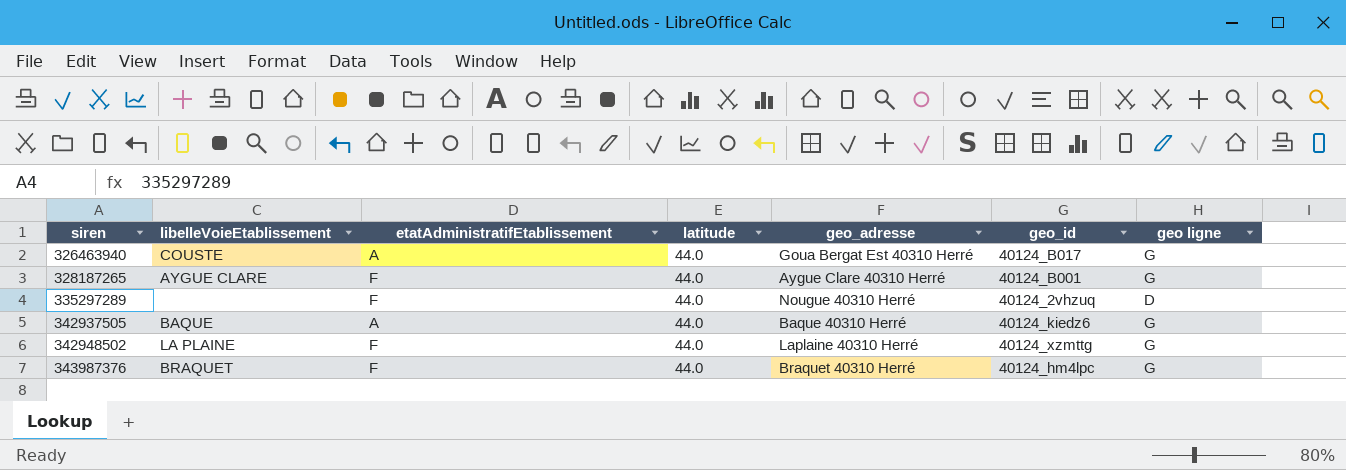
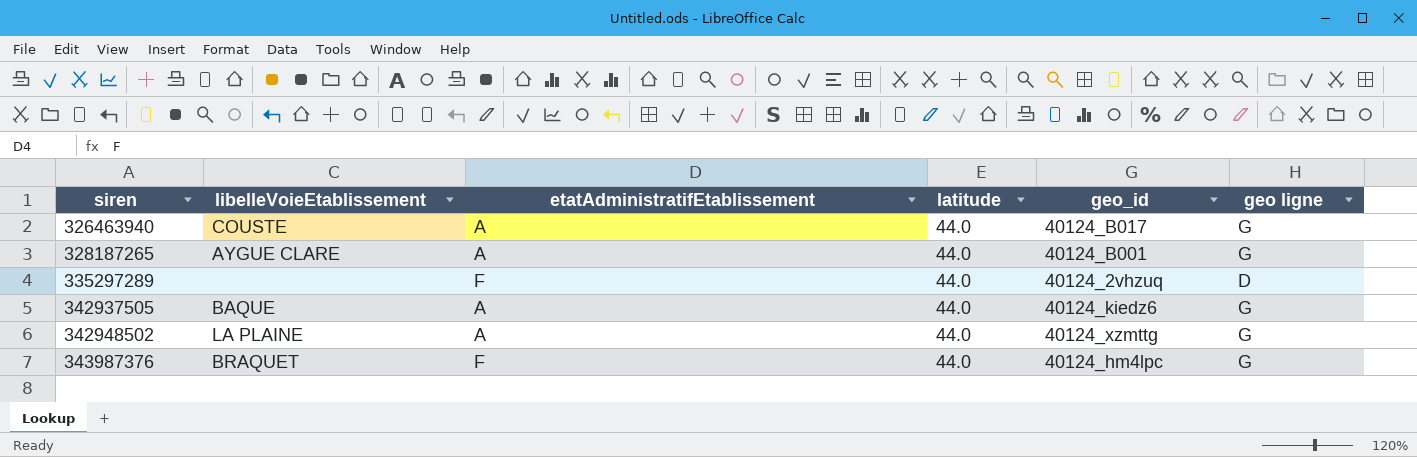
column geo_adresse | position: 5 -> none
328187265 | etatAdministratifEtablissement: F -> A
342948502 | etatAdministratifEtablissement: F -> A

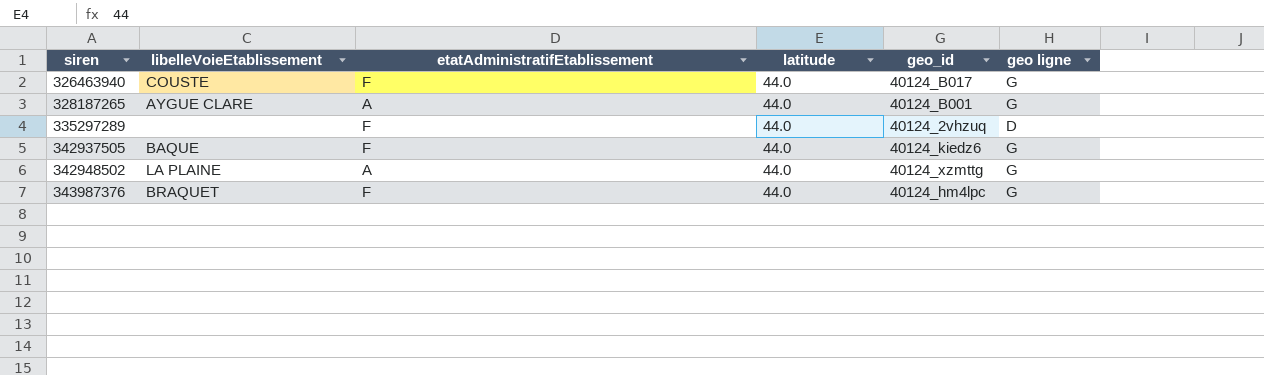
326463940 | etatAdministratifEtablissement: A -> F
342937505 | etatAdministratifEtablissement: A -> F

